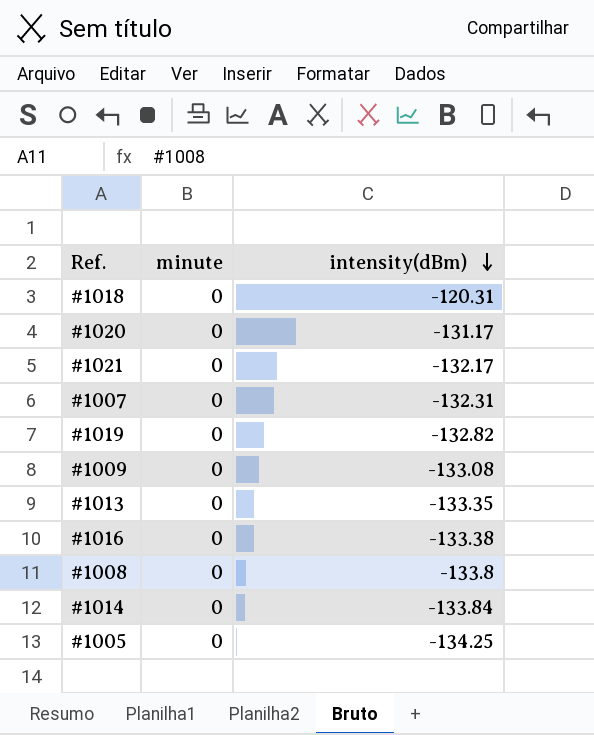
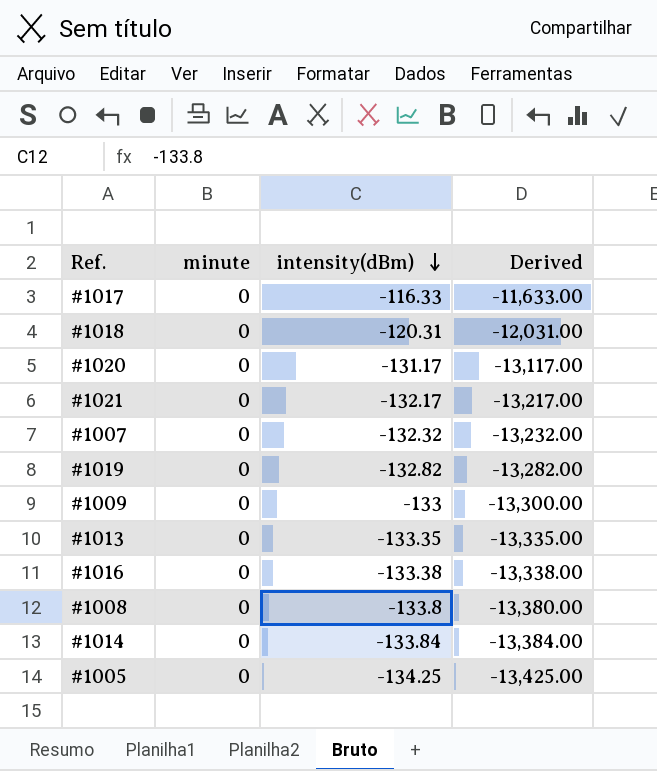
column Derived | formula: none -> [intensity(dBm)] * 100
row #1017: none -> 0 | -116.33 | -11,633.00
#1007 | intensity(dBm): -132.31 -> -132.32
#1009 | intensity(dBm): -133.08 -> -133

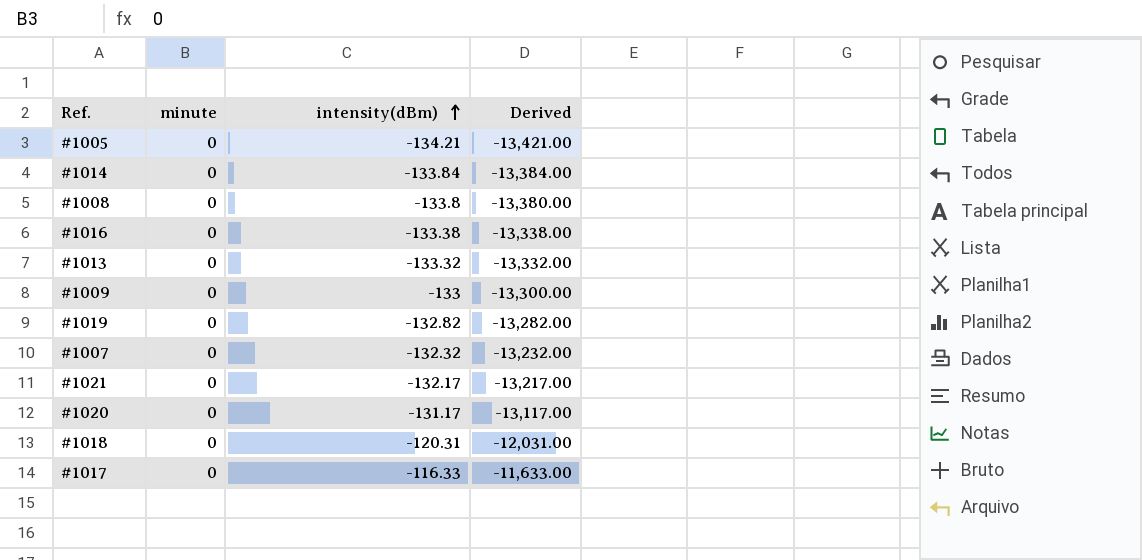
row order: intensity(dBm) descending -> intensity(dBm) ascending
#1005 | intensity(dBm): -134.25 -> -134.21
#1005 | Derived: -13,425.00 -> -13,421.00
#1013 | intensity(dBm): -133.35 -> -133.32
#1013 | Derived: -13,335.00 -> -13,332.00

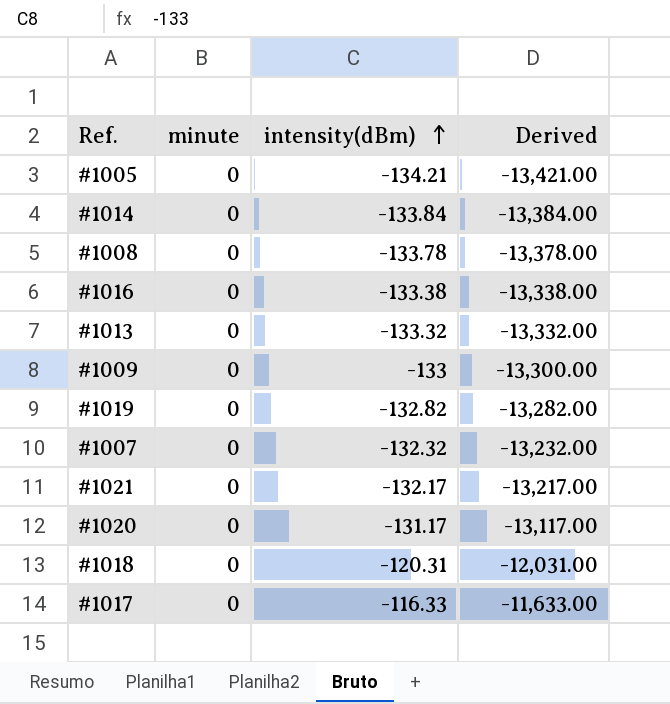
#1008 | intensity(dBm): -133.8 -> -133.78
#1008 | Derived: -13,380.00 -> -13,378.00

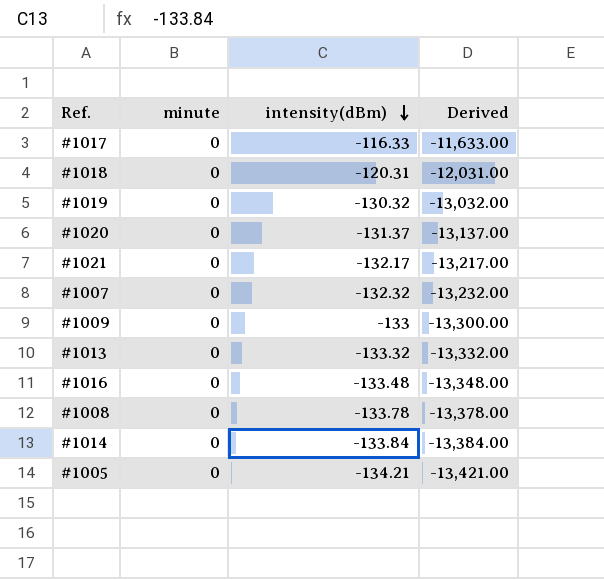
row order: intensity(dBm) ascending -> intensity(dBm) descending
#1019 | intensity(dBm): -132.82 -> -130.32
#1019 | Derived: -13,282.00 -> -13,032.00
#1020 | intensity(dBm): -131.17 -> -131.37
#1020 | Derived: -13,117.00 -> -13,137.00
#1016 | intensity(dBm): -133.38 -> -133.48
#1016 | Derived: -13,338.00 -> -13,348.00

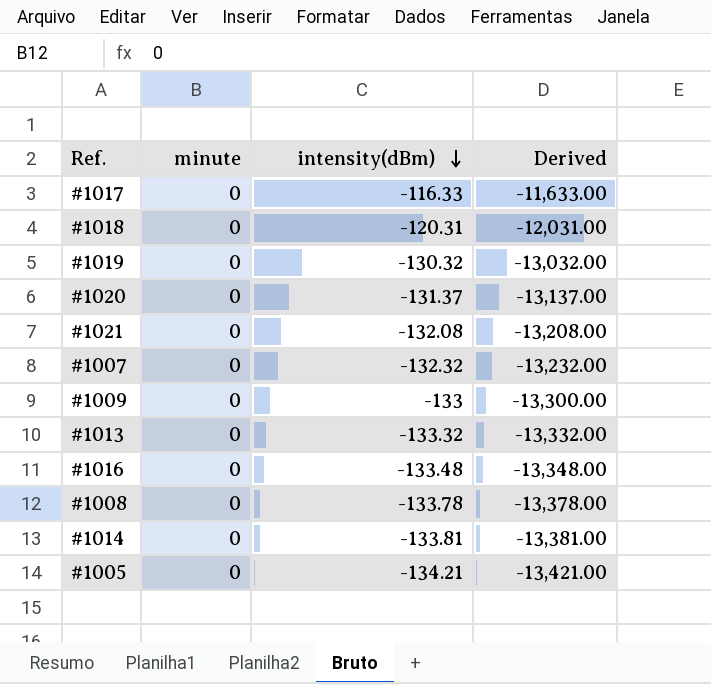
#1021 | intensity(dBm): -132.17 -> -132.08
#1021 | Derived: -13,217.00 -> -13,208.00
#1014 | intensity(dBm): -133.84 -> -133.81
#1014 | Derived: -13,384.00 -> -13,381.00

